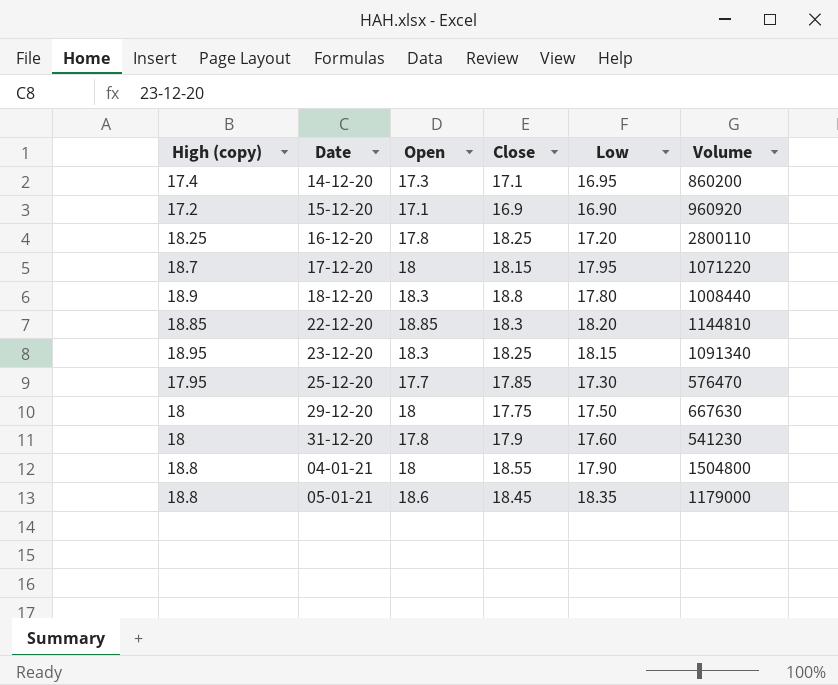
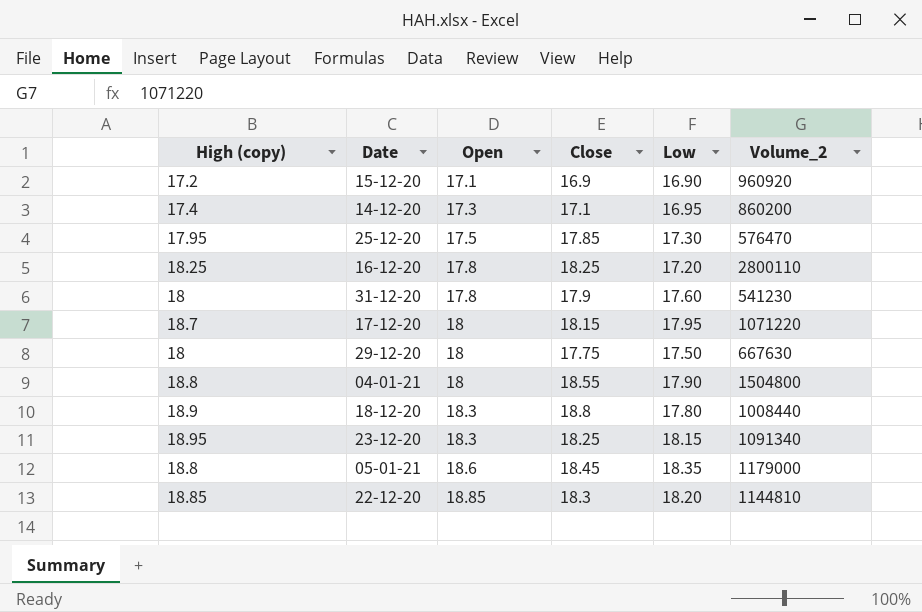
row order: none -> Open ascending
column name: Volume -> Volume_2
25-12-20 | Open: 17.7 -> 17.5

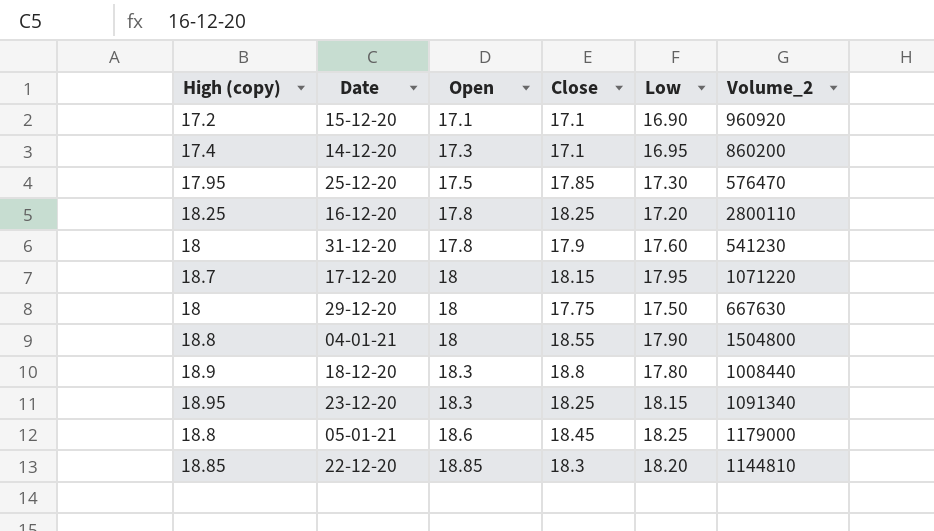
15-12-20 | Close: 16.9 -> 17.1
05-01-21 | Low: 18.35 -> 18.25

